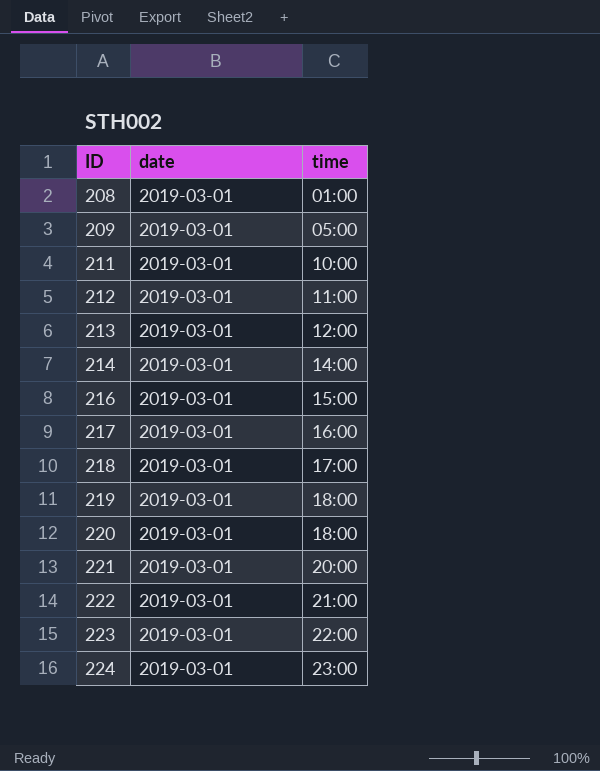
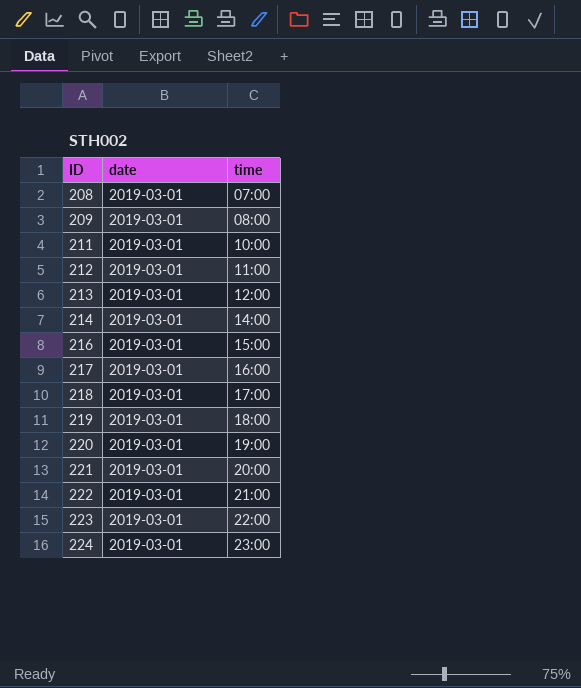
208 | time: 01:00 -> 07:00
209 | time: 05:00 -> 08:00
220 | time: 18:00 -> 19:00

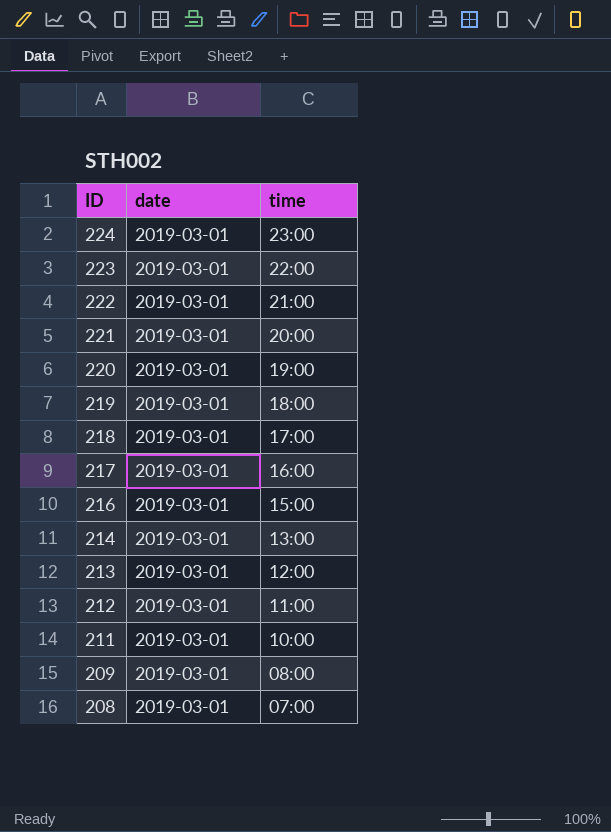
row order: ID ascending -> ID descending
214 | time: 14:00 -> 13:00

